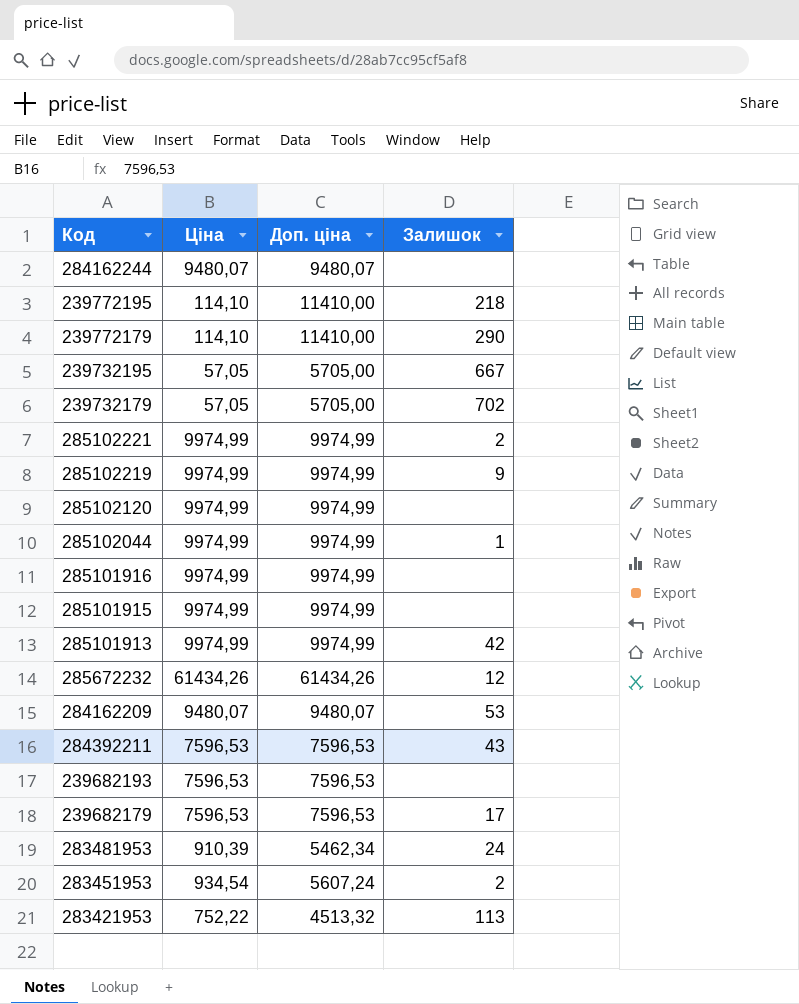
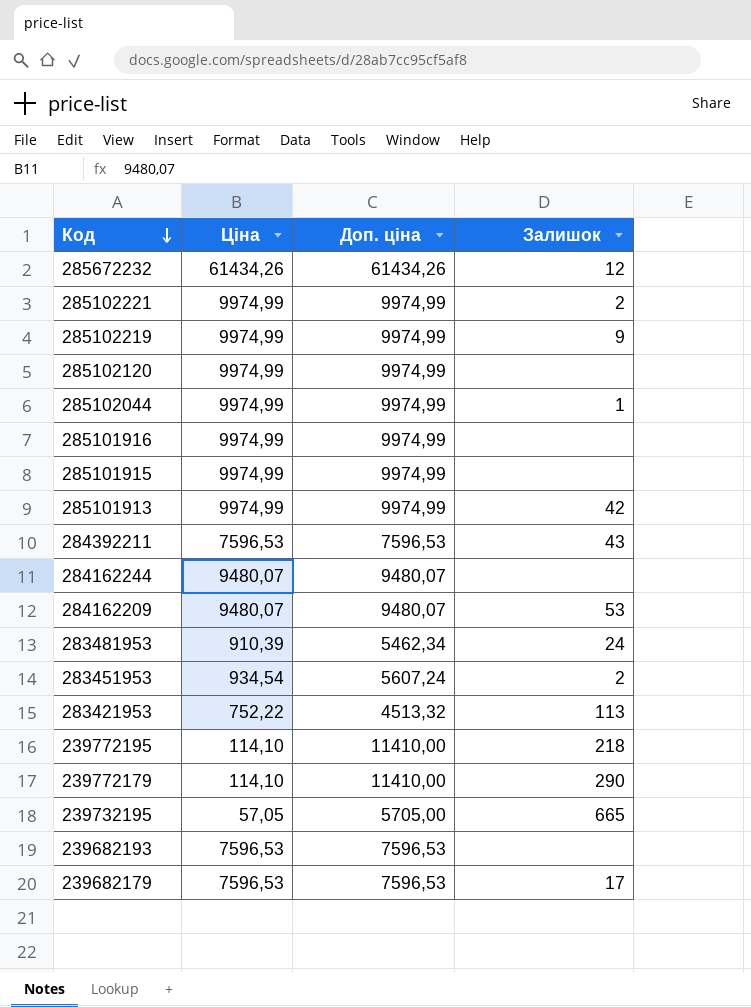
row order: none -> Код descending
row 239732179: 57,05 | 5705,00 | 702 -> none
239732195 | Залишок: 667 -> 665

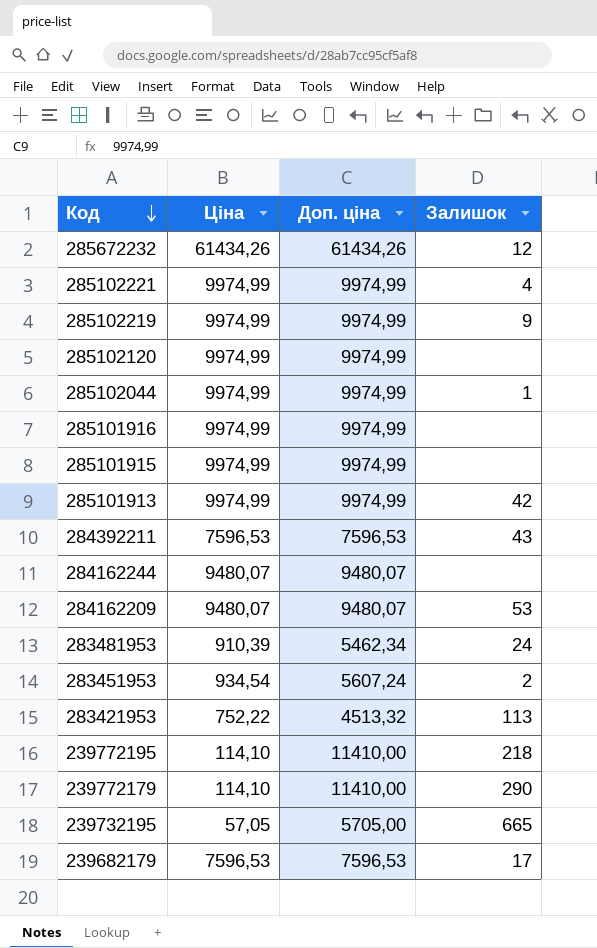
row 239682193: 7596,53 | 7596,53 | none -> none
285102221 | Залишок: 2 -> 4

